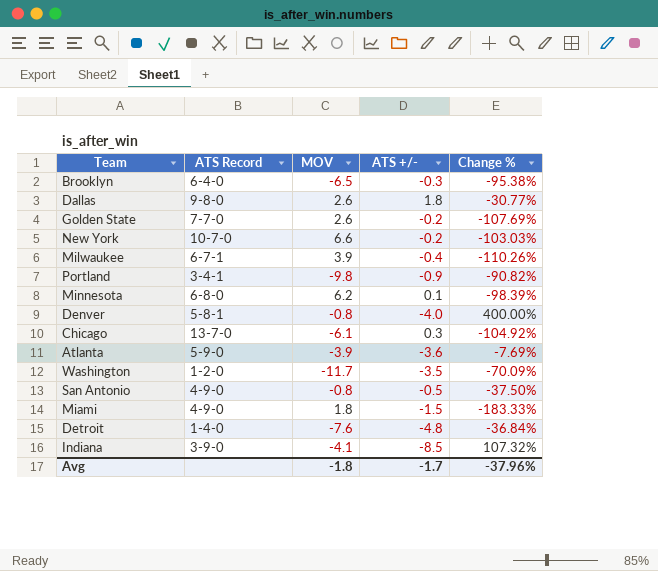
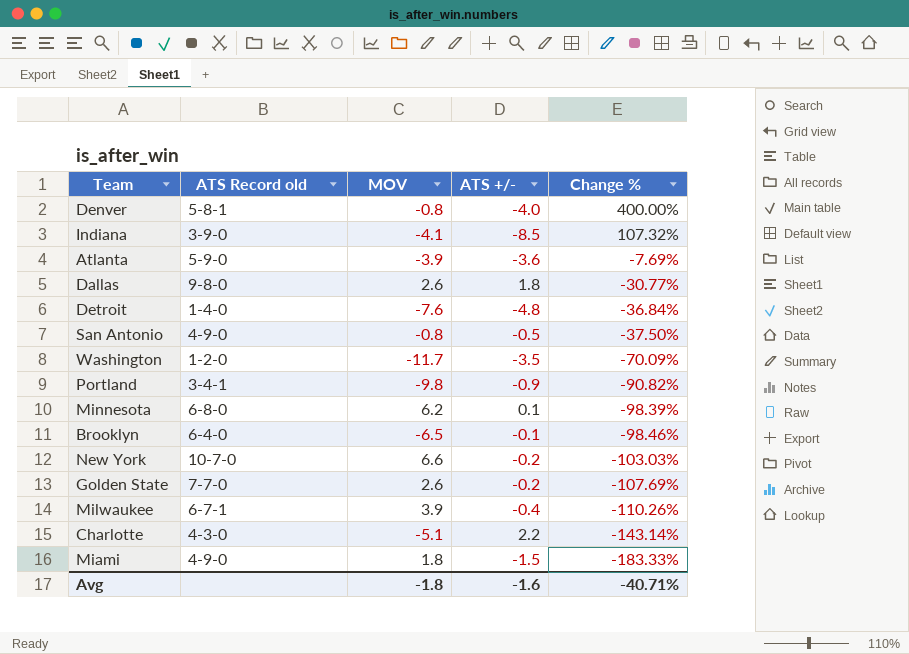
row order: none -> Change % descending
column name: ATS Record -> ATS Record old
row Chicago: 13-7-0 | -6.1 | 0.3 | -104.92% -> none
Brooklyn | ATS +/-: -0.3 -> -0.1
Brooklyn | Change %: -95.38% -> -98.46%
row Charlotte: none -> 4-3-0 | -5.1 | 2.2 | -143.14%
Avg | ATS +/-: -1.7 -> -1.6
Avg | Change %: -37.96% -> -40.71%

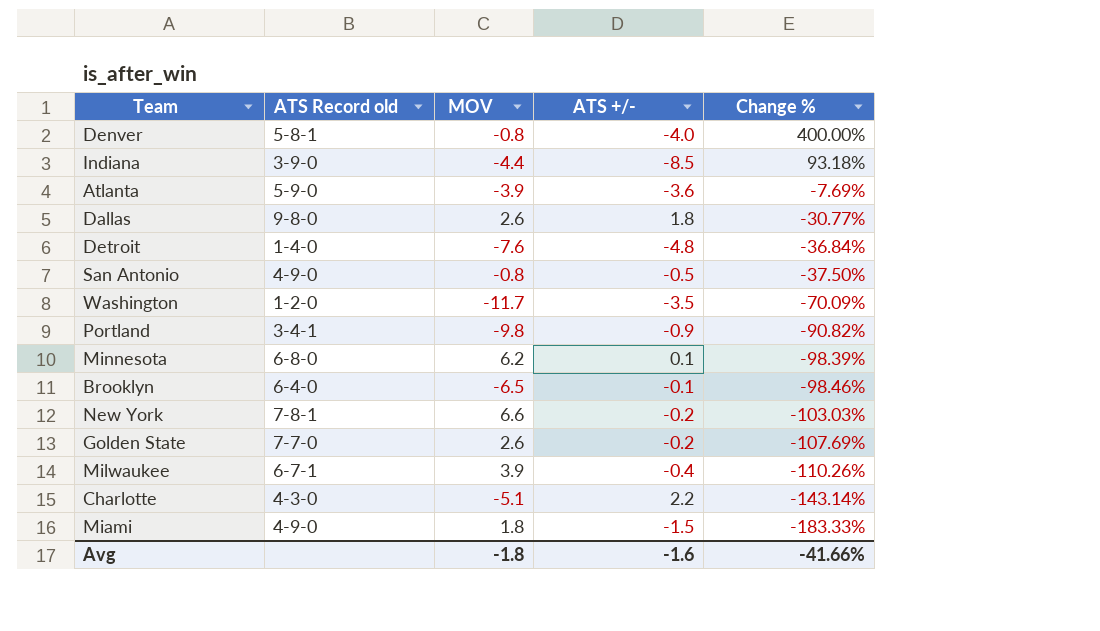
Indiana | MOV: -4.1 -> -4.4
Indiana | Change %: 107.32% -> 93.18%
New York | ATS Record old: 10-7-0 -> 7-8-1
Avg | Change %: -40.71% -> -41.66%

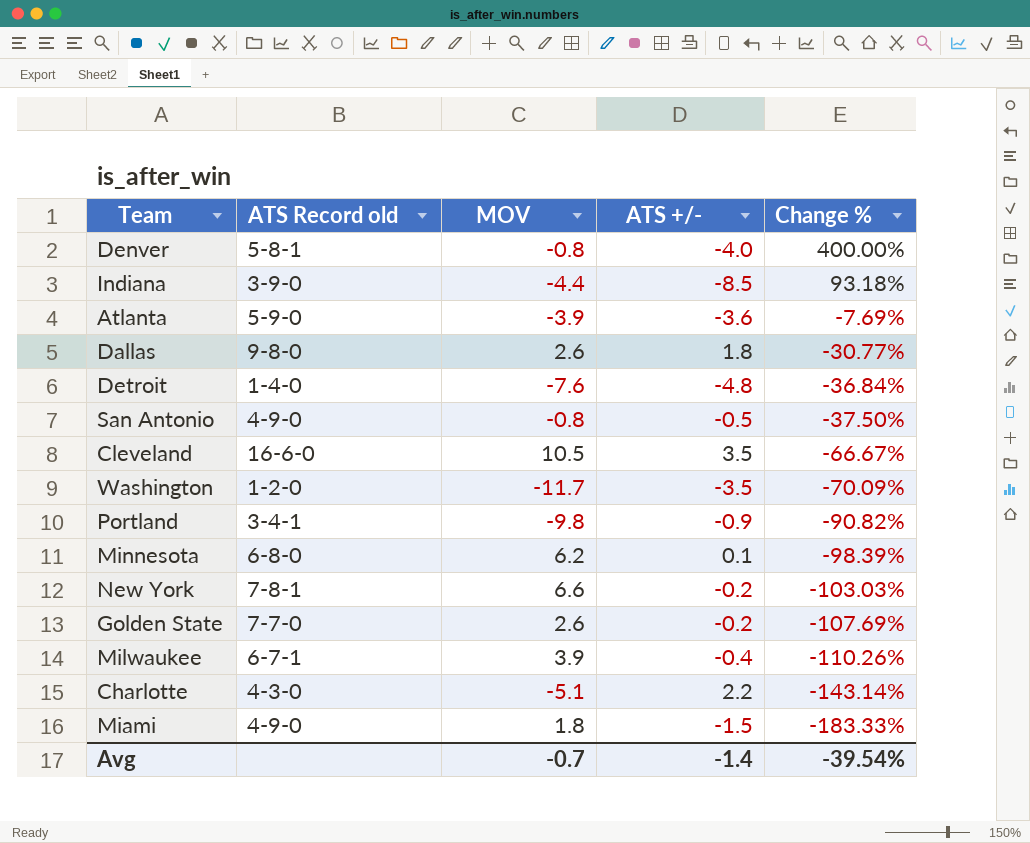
row Brooklyn: 6-4-0 | -6.5 | -0.1 | -98.46% -> none
row Cleveland: none -> 16-6-0 | 10.5 | 3.5 | -66.67%
Avg | MOV: -1.8 -> -0.7
Avg | ATS +/-: -1.6 -> -1.4
Avg | Change %: -41.66% -> -39.54%

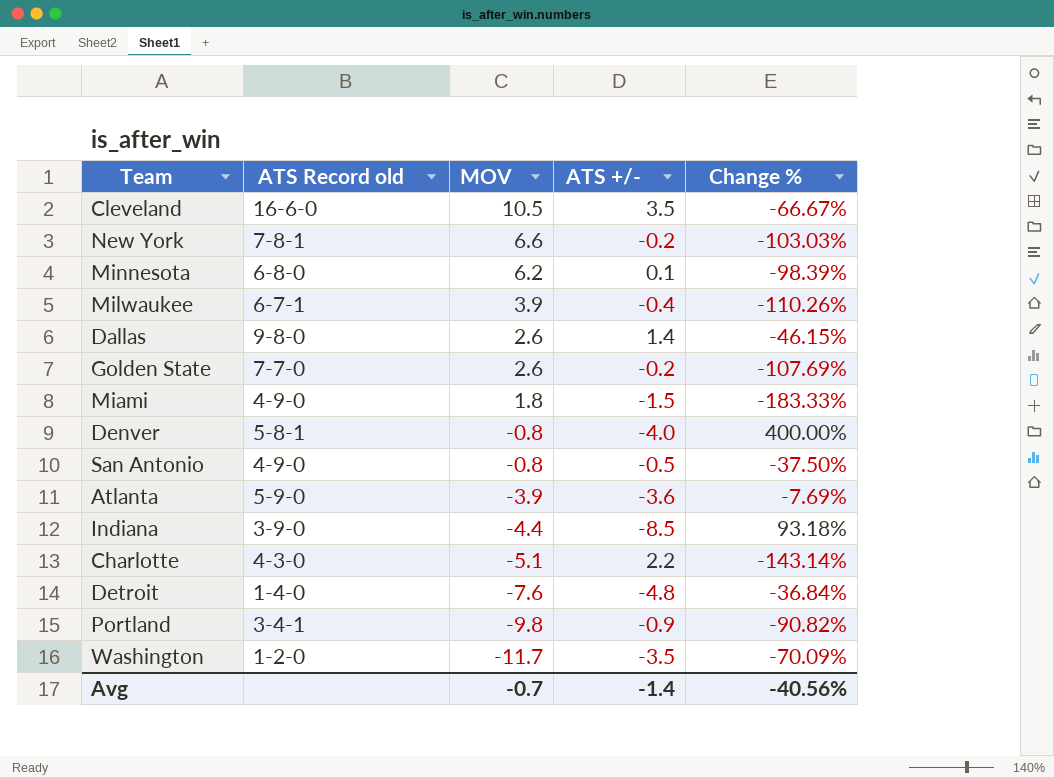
row order: Change % descending -> MOV descending
Dallas | ATS +/-: 1.8 -> 1.4
Dallas | Change %: -30.77% -> -46.15%
Avg | Change %: -39.54% -> -40.56%

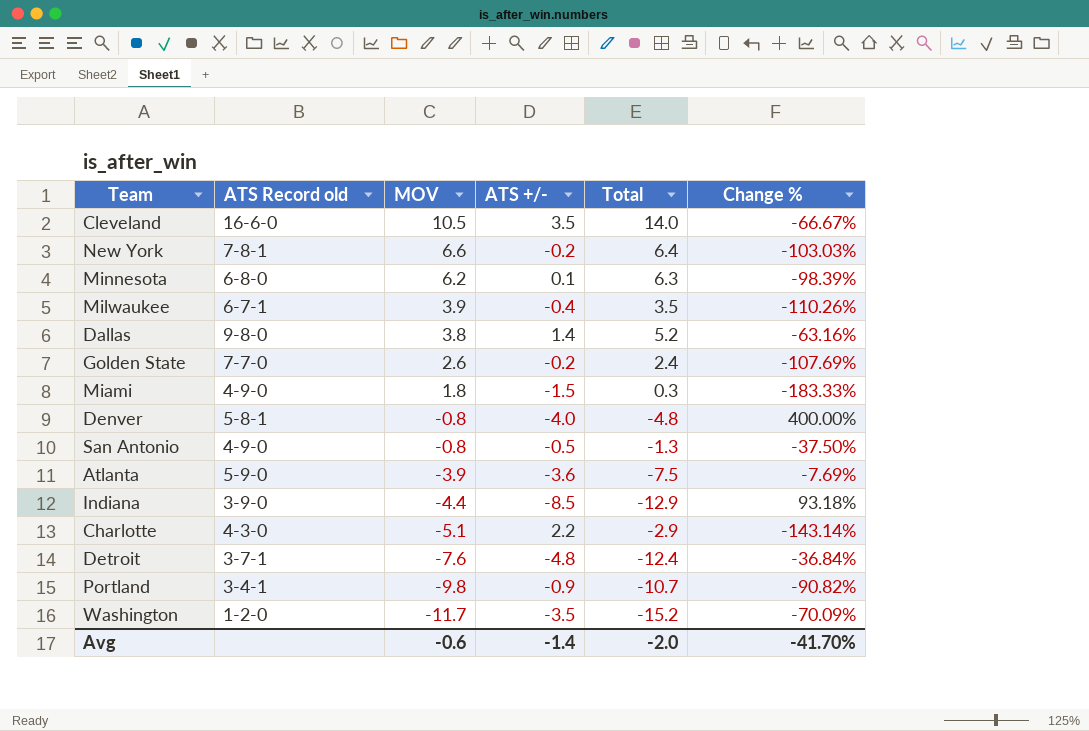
column Total | formula: none -> [MOV] + [ATS +/-]
Dallas | MOV: 2.6 -> 3.8
Dallas | Change %: -46.15% -> -63.16%
Detroit | ATS Record old: 1-4-0 -> 3-7-1
Avg | MOV: -0.7 -> -0.6
Avg | Change %: -40.56% -> -41.70%

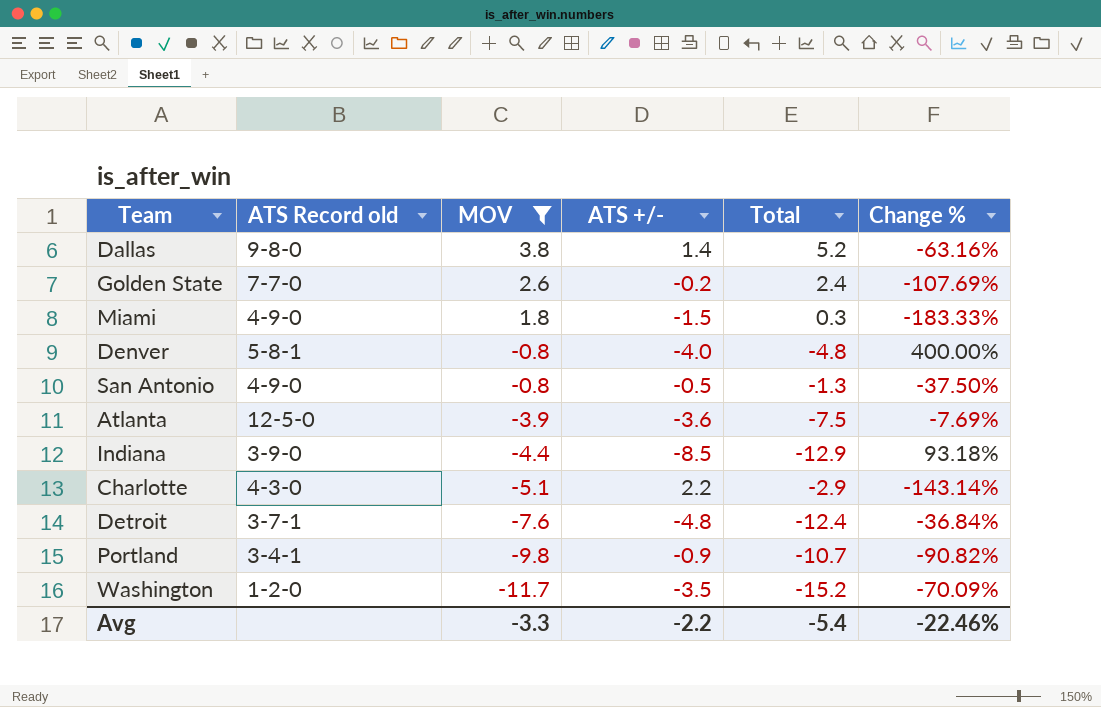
filter: none -> MOV <= 3.8
Atlanta | ATS Record old: 5-9-0 -> 12-5-0
Avg | MOV: -0.6 -> -3.3
Avg | ATS +/-: -1.4 -> -2.2
Avg | Total: -2.0 -> -5.4
Avg | Change %: -41.70% -> -22.46%

